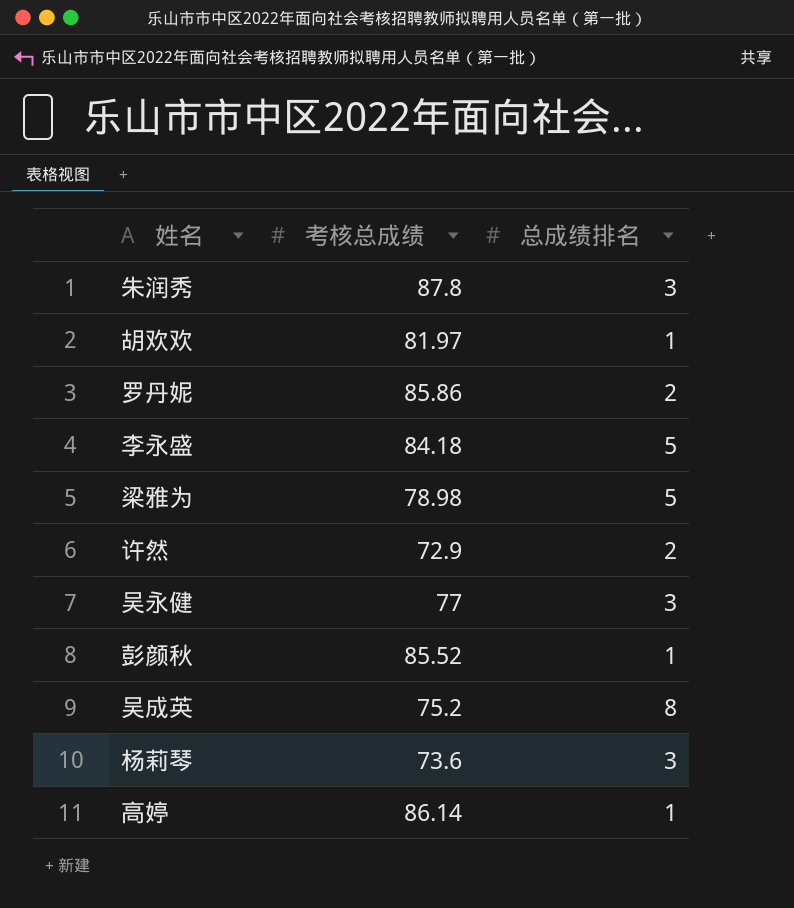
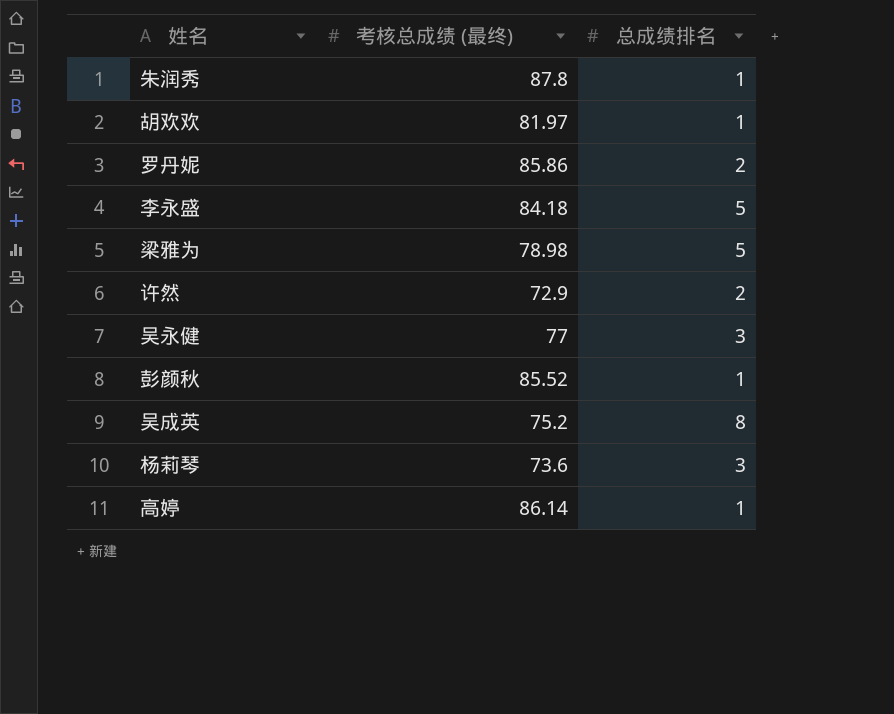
column name: 考核总成绩 -> 考核总成绩 (最终)
朱润秀 | 总成绩排名: 3 -> 1

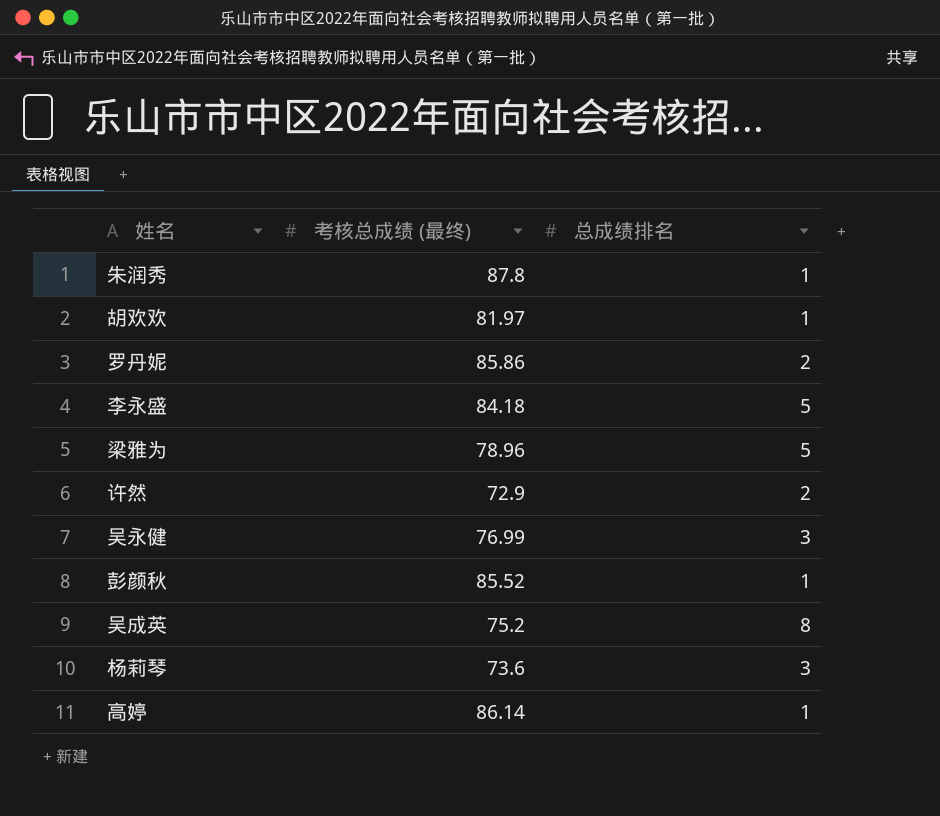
梁雅为 | 考核总成绩 (最终): 78.98 -> 78.96
吴永健 | 考核总成绩 (最终): 77 -> 76.99

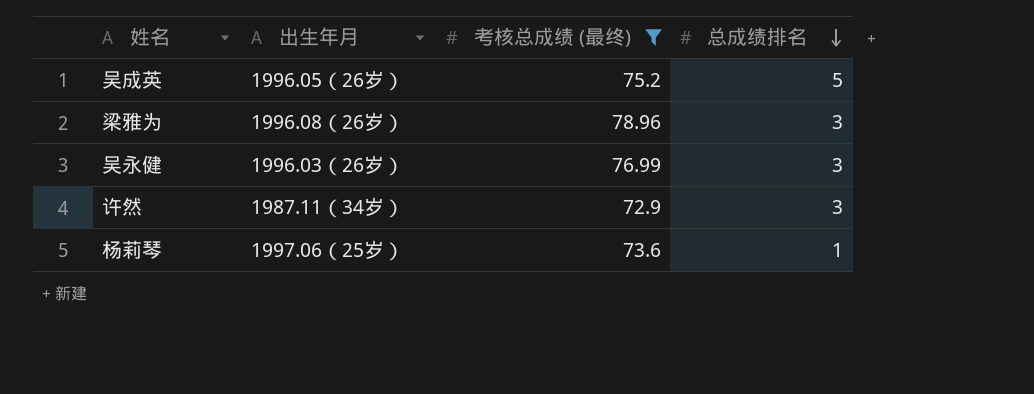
filter: none -> 考核总成绩 (最终) <= 78.96
row order: none -> 总成绩排名 descending
column 出生年月 | position: none -> 2
吴成英 | 总成绩排名: 8 -> 5
梁雅为 | 总成绩排名: 5 -> 3
许然 | 总成绩排名: 2 -> 3
杨莉琴 | 总成绩排名: 3 -> 1

